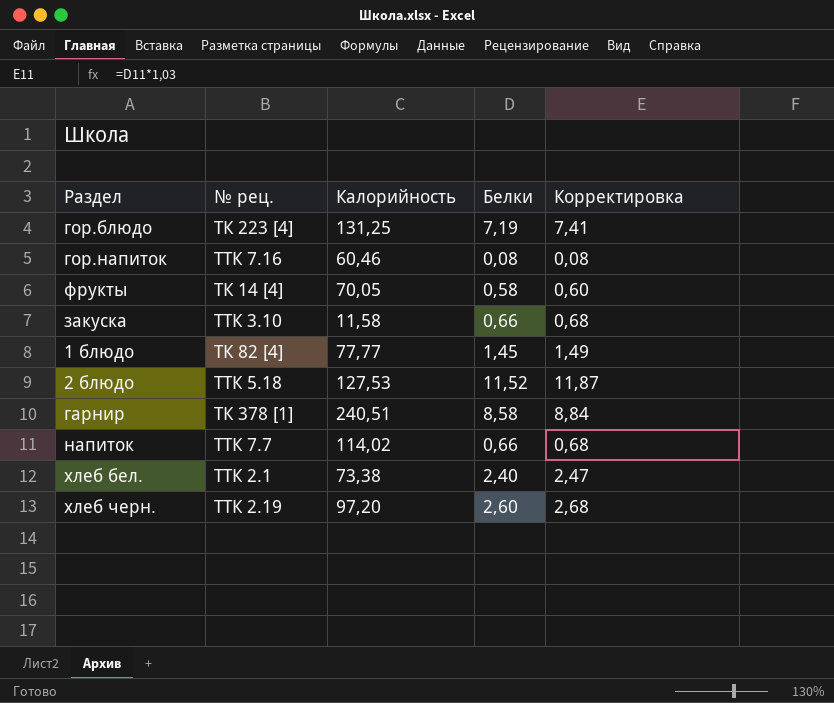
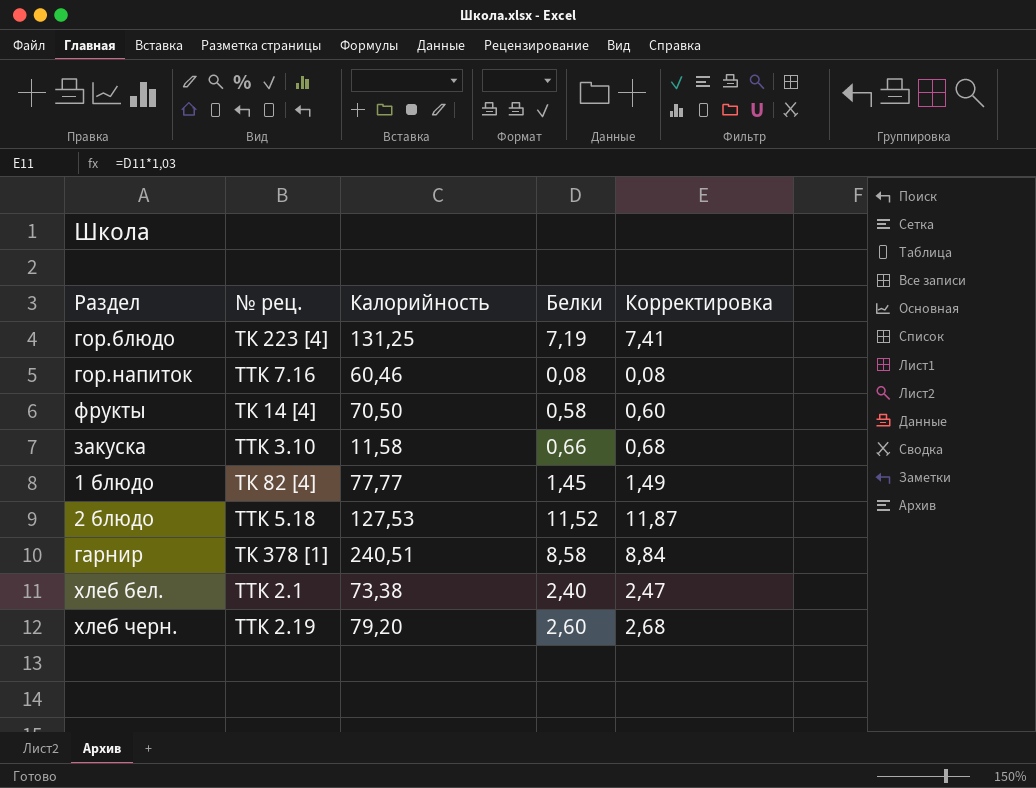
row напиток: ТТК 7.7 | 114,02 | 0,66 | 0,68 -> none
фрукты | Калорийность: 70,05 -> 70,50
хлеб черн. | Калорийность: 97,20 -> 79,20

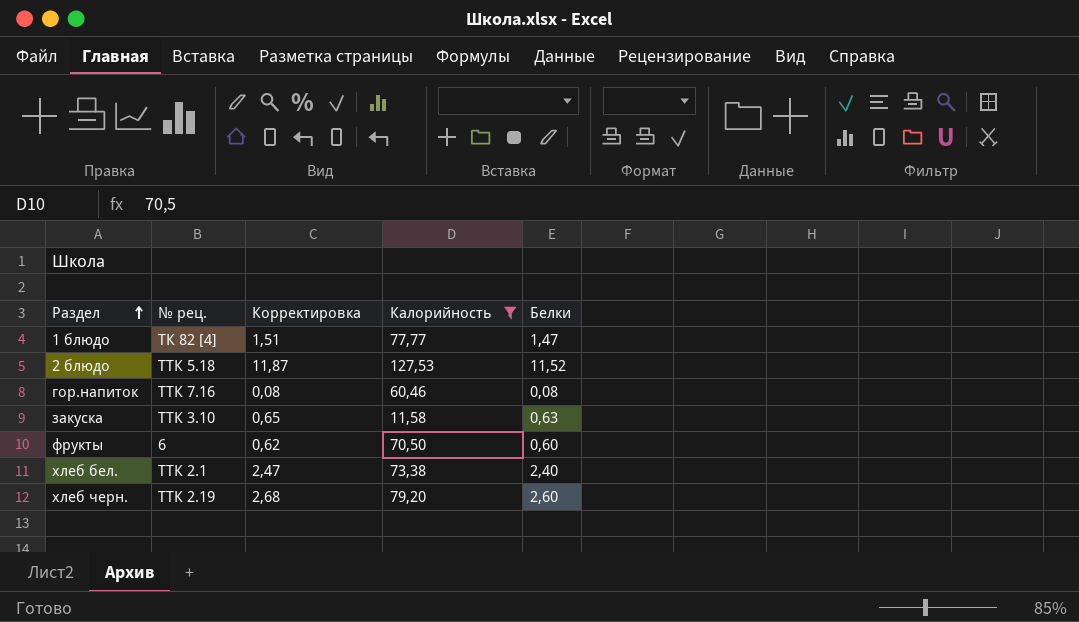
filter: none -> Калорийность <= 127,53
row order: none -> Раздел ascending
column Корректировка | position: 5 -> 3
1 блюдо | Корректировка: 1,49 -> 1,51
1 блюдо | Белки: 1,45 -> 1,47
закуска | Корректировка: 0,68 -> 0,65
закуска | Белки: 0,66 -> 0,63
фрукты | № рец.: ТК 14 [4] -> 6
фрукты | Корректировка: 0,60 -> 0,62
фрукты | Белки: 0,58 -> 0,60

